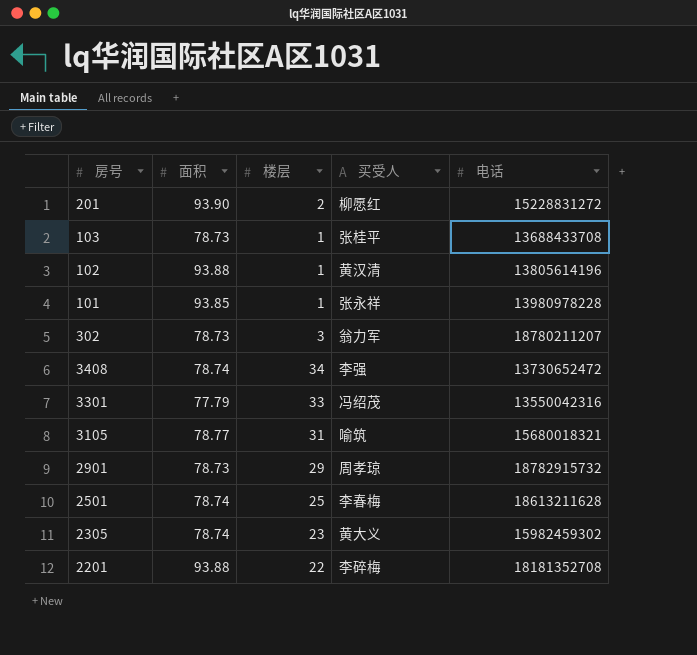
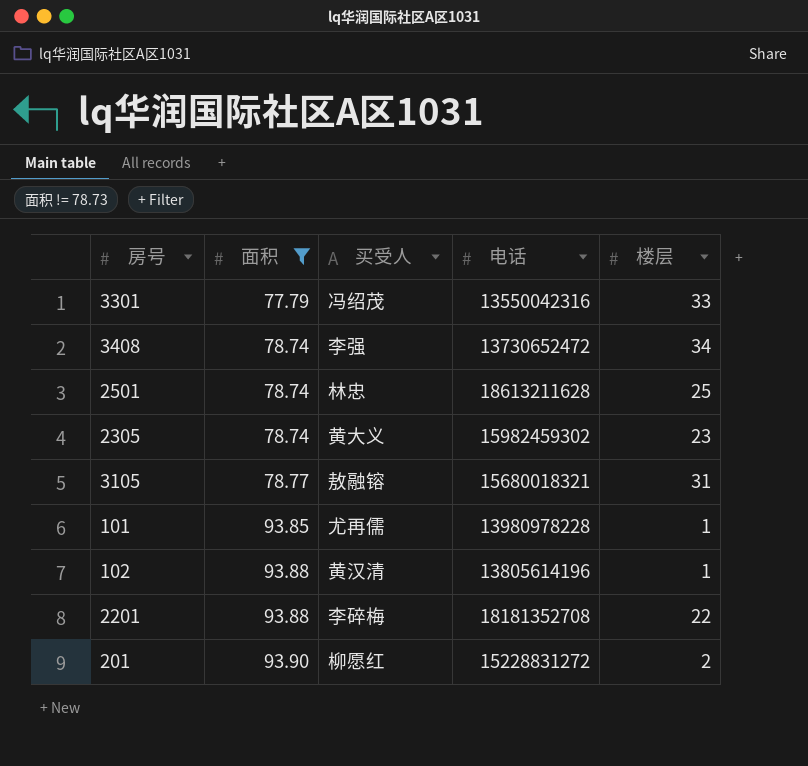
filter: none -> 面积 != 78.73
row order: none -> 面积 ascending
column 楼层 | position: 3 -> 5
2501 | 买受人: 李春梅 -> 林忠
3105 | 买受人: 喻筑 -> 敖融镕
101 | 买受人: 张永祥 -> 尤再儒

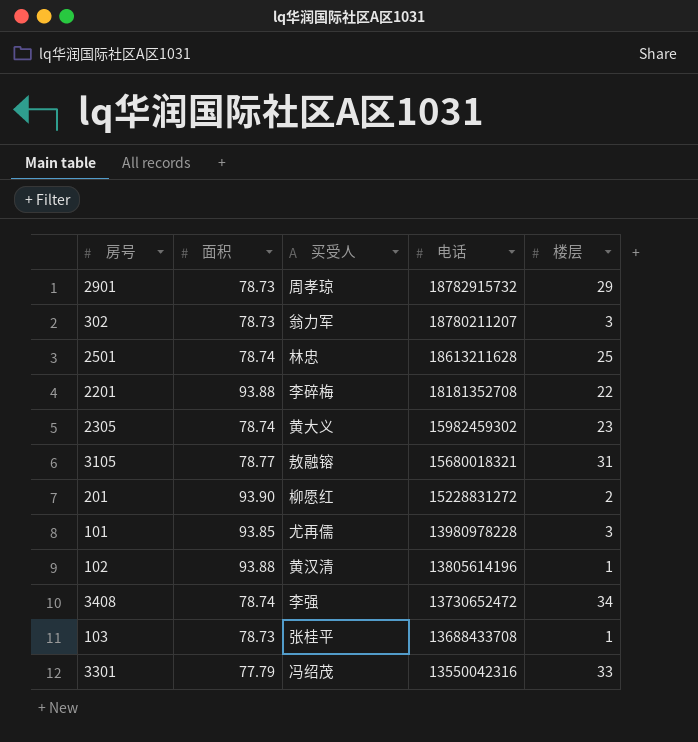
filter: 面积 != 78.73 -> none
row order: 面积 ascending -> 电话 descending
101 | 楼层: 1 -> 3

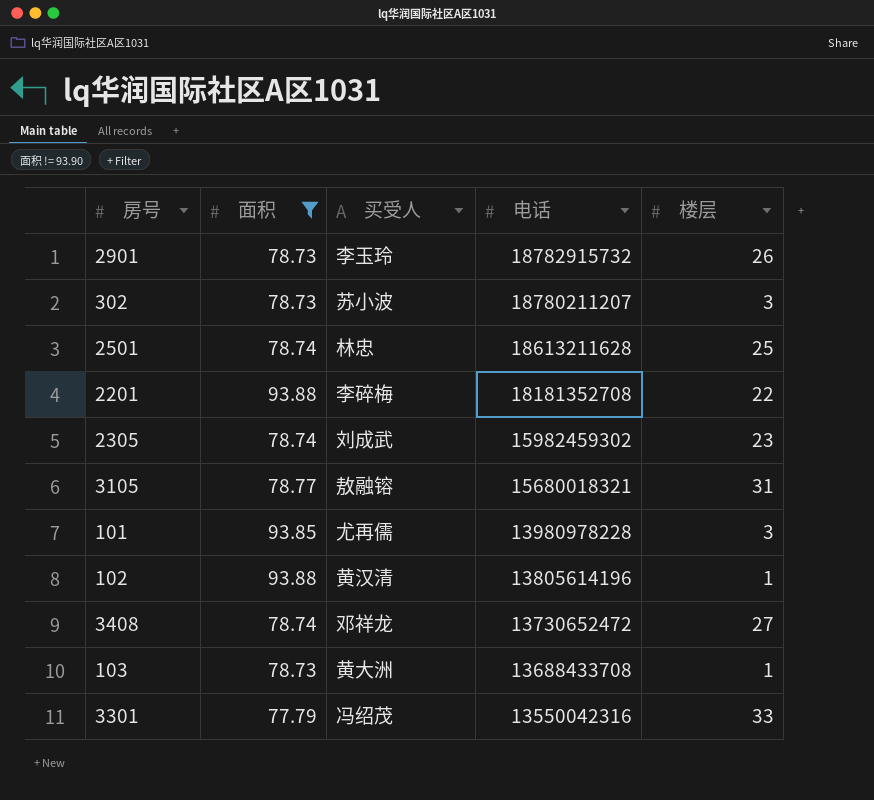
filter: none -> 面积 != 93.90
2901 | 买受人: 周孝琼 -> 李玉玲
2901 | 楼层: 29 -> 26
302 | 买受人: 翁力军 -> 苏小波
2305 | 买受人: 黄大义 -> 刘成武
3408 | 买受人: 李强 -> 邓祥龙
3408 | 楼层: 34 -> 27
103 | 买受人: 张桂平 -> 黄大洲

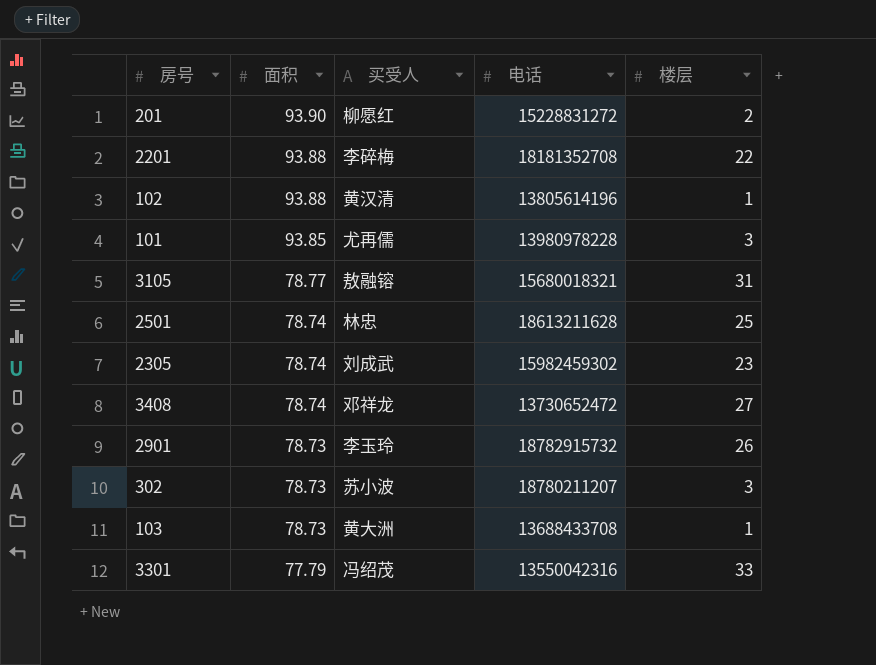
filter: 面积 != 93.90 -> none
row order: 电话 descending -> 面积 descending

